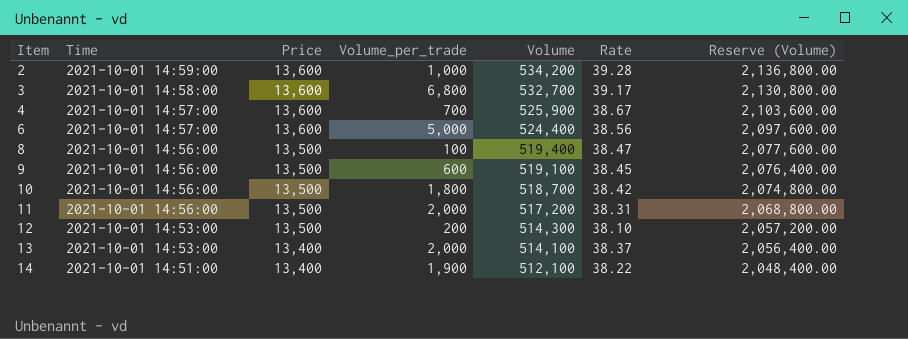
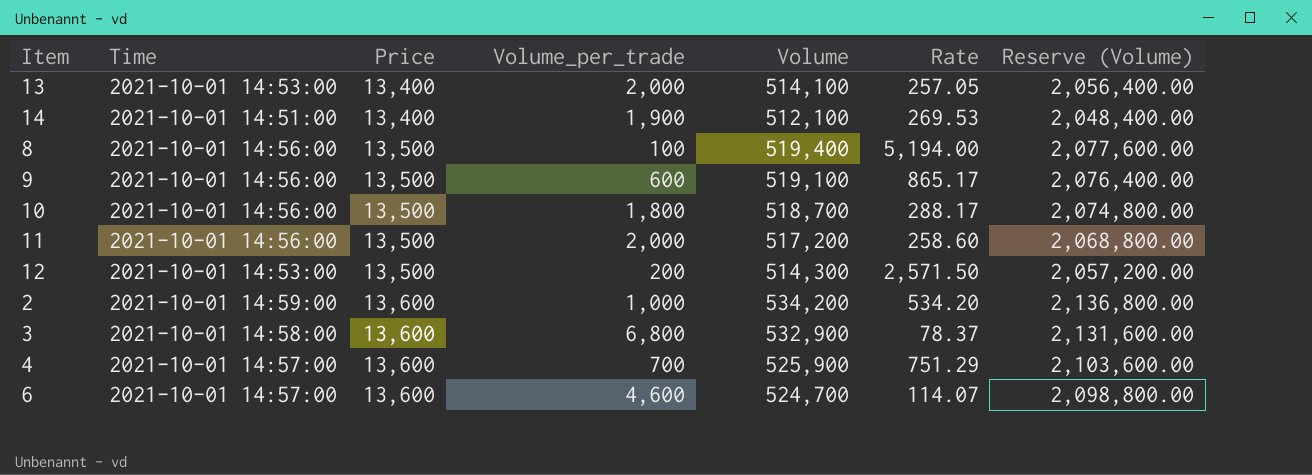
row order: Item ascending -> Price ascending
column Rate | formula: [Volume] / [Price] -> [Volume] / [Volume_per_trade]
3 | Volume: 532,700 -> 532,900
3 | Reserve (Volume): 2,130,800.00 -> 2,131,600.00
6 | Volume_per_trade: 5,000 -> 4,600
6 | Volume: 524,400 -> 524,700
6 | Reserve (Volume): 2,097,600.00 -> 2,098,800.00

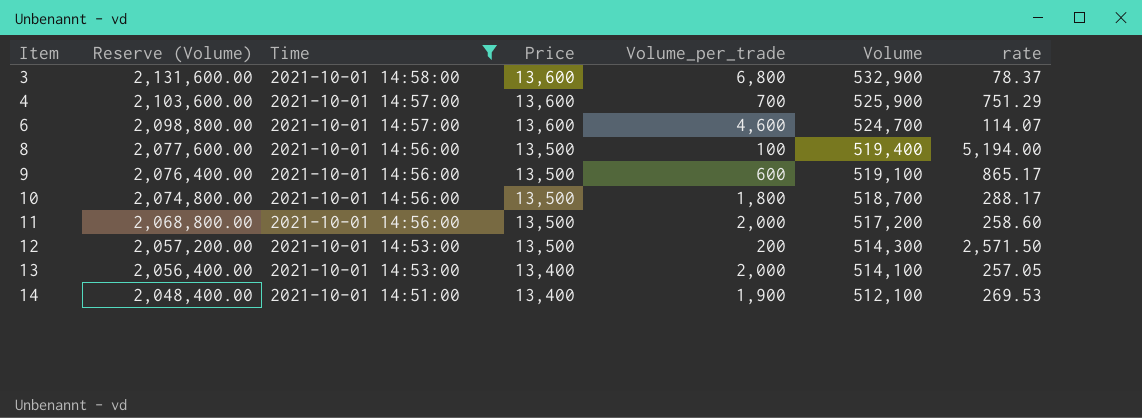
filter: none -> Time != 2021-10-01 14:59:00
row order: Price ascending -> Item ascending
column Reserve (Volume) | position: 7 -> 2
column name: Rate -> rate

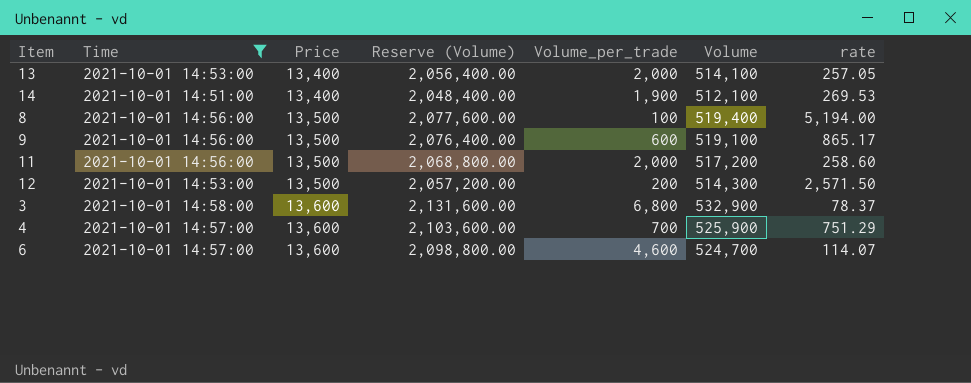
row order: Item ascending -> Price ascending
column Reserve (Volume) | position: 2 -> 4
row 10: 2,074,800.00 | 2021-10-01 14:56:00 | 13,500 | 1,800 | 518,700 | 288.17 -> none

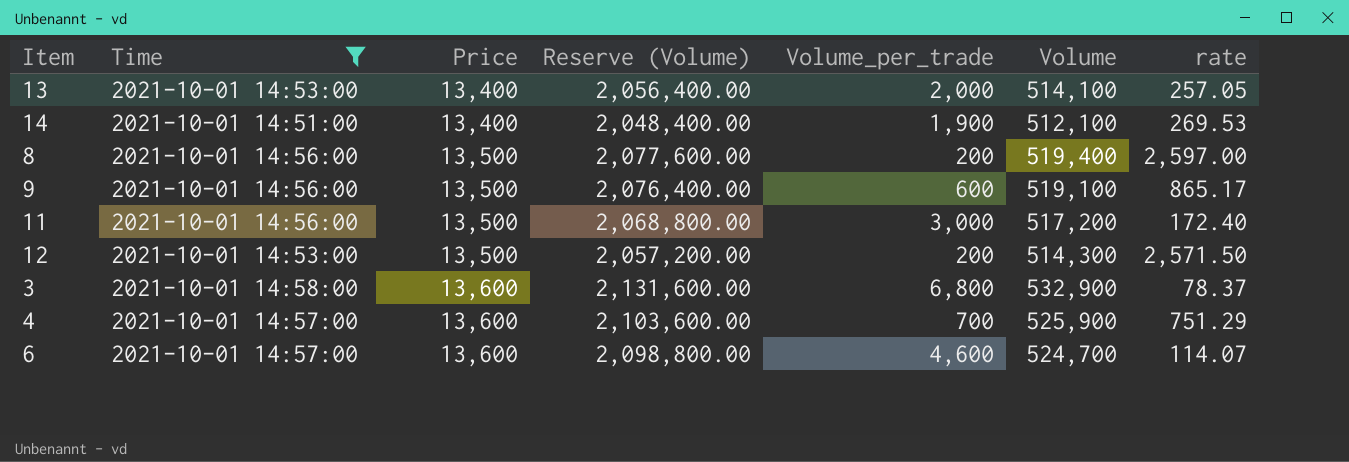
8 | Volume_per_trade: 100 -> 200
8 | rate: 5,194.00 -> 2,597.00
11 | Volume_per_trade: 2,000 -> 3,000
11 | rate: 258.60 -> 172.40

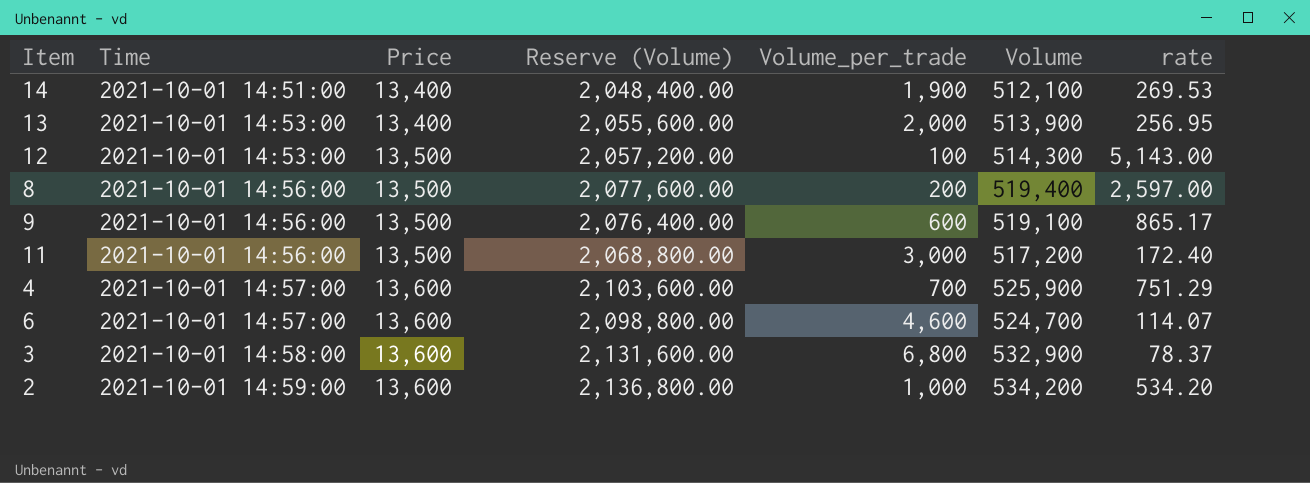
filter: Time != 2021-10-01 14:59:00 -> none
row order: Price ascending -> Time ascending
13 | Reserve (Volume): 2,056,400.00 -> 2,055,600.00
13 | Volume: 514,100 -> 513,900
13 | rate: 257.05 -> 256.95
12 | Volume_per_trade: 200 -> 100
12 | rate: 2,571.50 -> 5,143.00

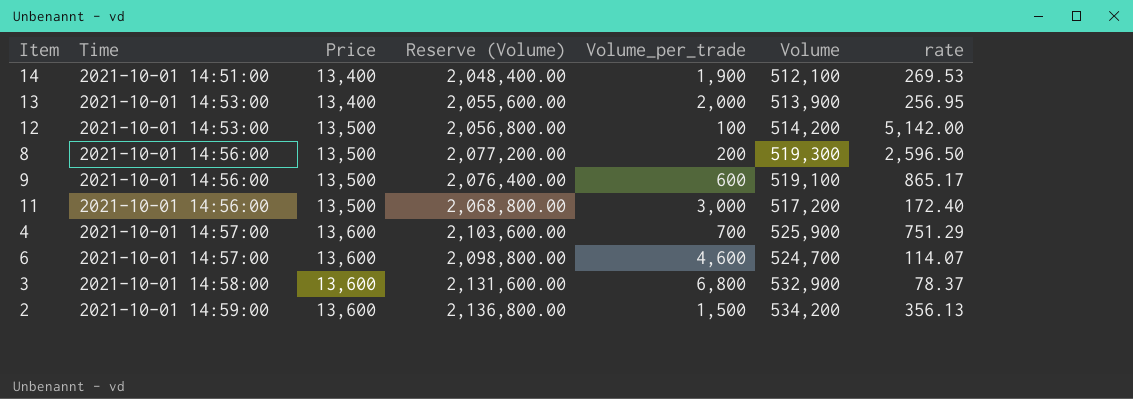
12 | Reserve (Volume): 2,057,200.00 -> 2,056,800.00
12 | Volume: 514,300 -> 514,200
12 | rate: 5,143.00 -> 5,142.00
8 | Reserve (Volume): 2,077,600.00 -> 2,077,200.00
8 | Volume: 519,400 -> 519,300
8 | rate: 2,597.00 -> 2,596.50
2 | Volume_per_trade: 1,000 -> 1,500
2 | rate: 534.20 -> 356.13

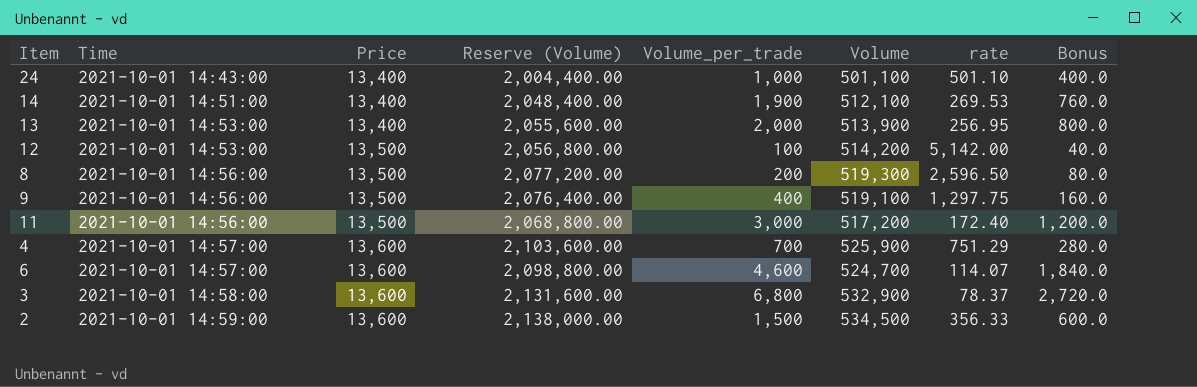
column Bonus | formula: none -> [Volume_per_trade] * 0.4
row 24: none -> 2021-10-01 14:43:00 | 13,400 | 2,004,400.00 | 1,000 | 501,100 | 501.10 | 400.0
9 | Volume_per_trade: 600 -> 400
9 | rate: 865.17 -> 1,297.75
2 | Reserve (Volume): 2,136,800.00 -> 2,138,000.00
2 | Volume: 534,200 -> 534,500
2 | rate: 356.13 -> 356.33

